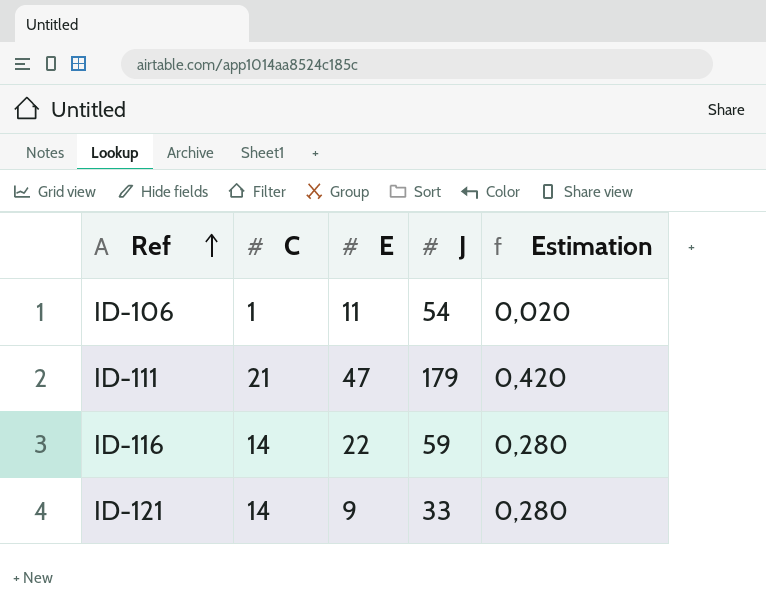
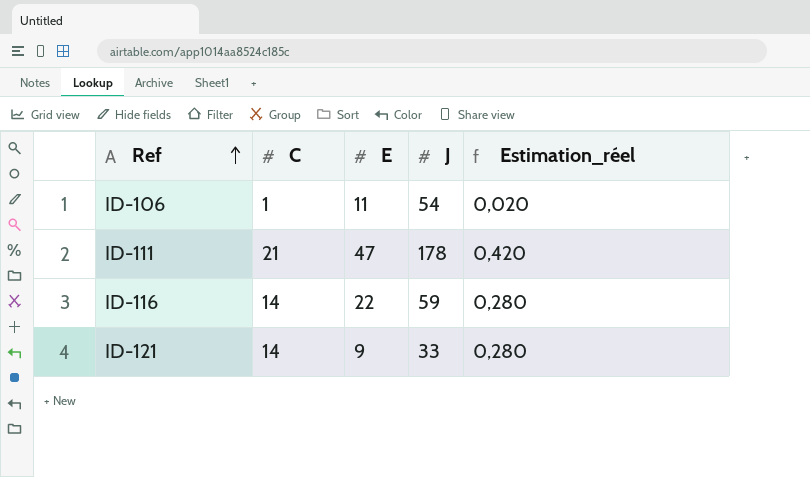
column name: Estimation -> Estimation_réel
ID-111 | J: 179 -> 178

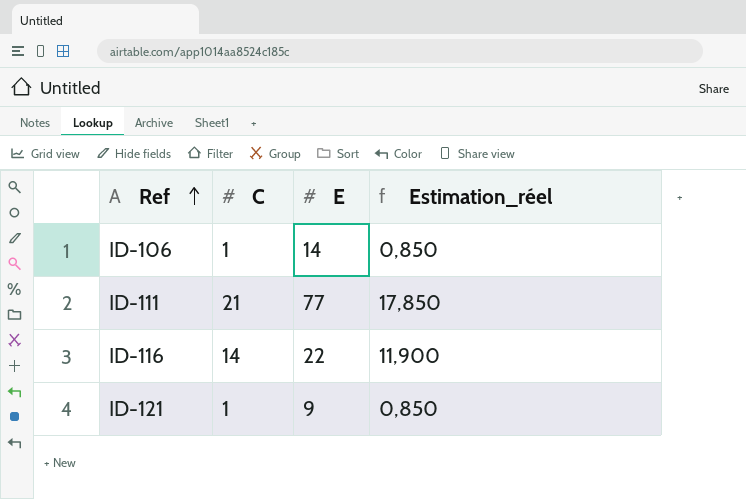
column J | position: 4 -> none
column Estimation_réel | formula: [C] * 0,02 -> [C] * 0,85
ID-106 | E: 11 -> 14
ID-111 | E: 47 -> 77
ID-121 | C: 14 -> 1

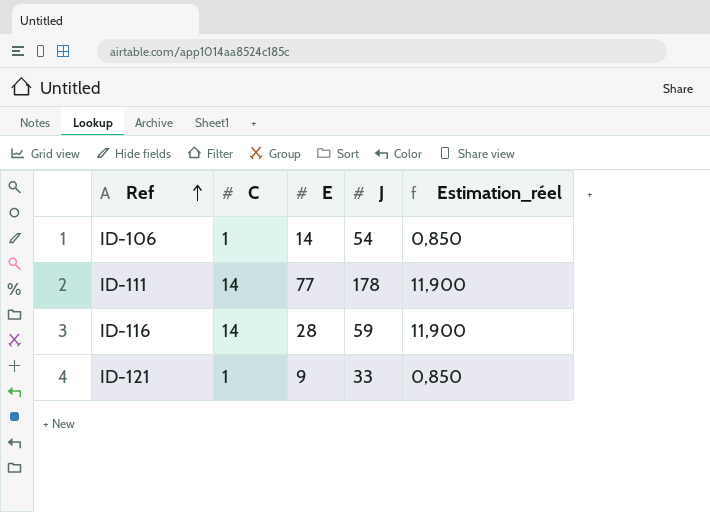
column J | position: none -> 4
ID-111 | C: 21 -> 14
ID-111 | Estimation_réel: 17,850 -> 11,900
ID-116 | E: 22 -> 28

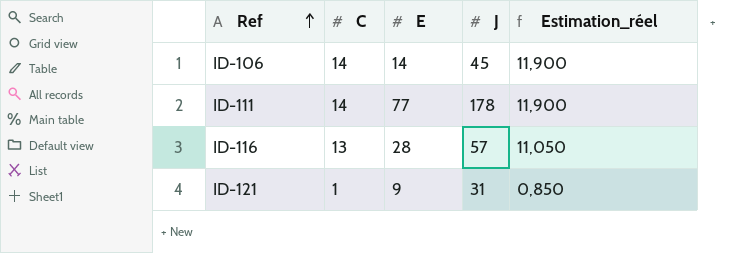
ID-106 | C: 1 -> 14
ID-106 | J: 54 -> 45
ID-106 | Estimation_réel: 0,850 -> 11,900
ID-116 | C: 14 -> 13
ID-116 | J: 59 -> 57
ID-116 | Estimation_réel: 11,900 -> 11,050
ID-121 | J: 33 -> 31

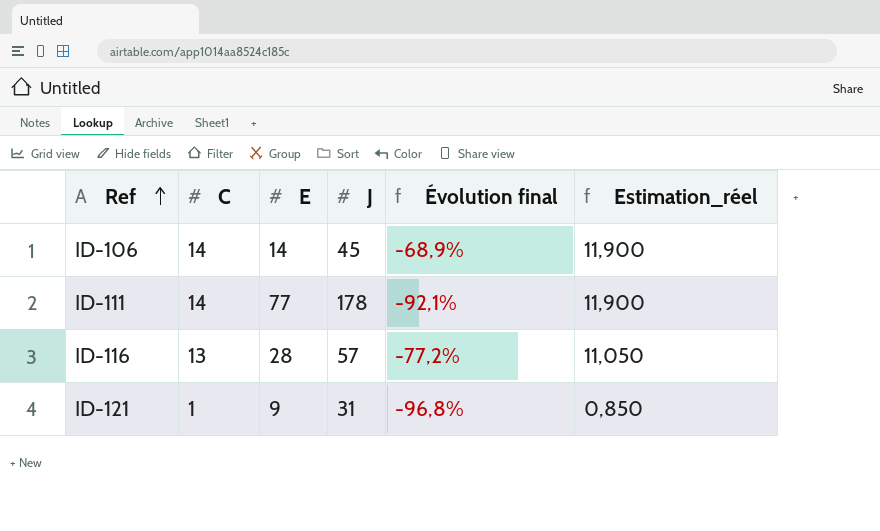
column Évolution final | formula: none -> ([C] - [J]) / [J]

